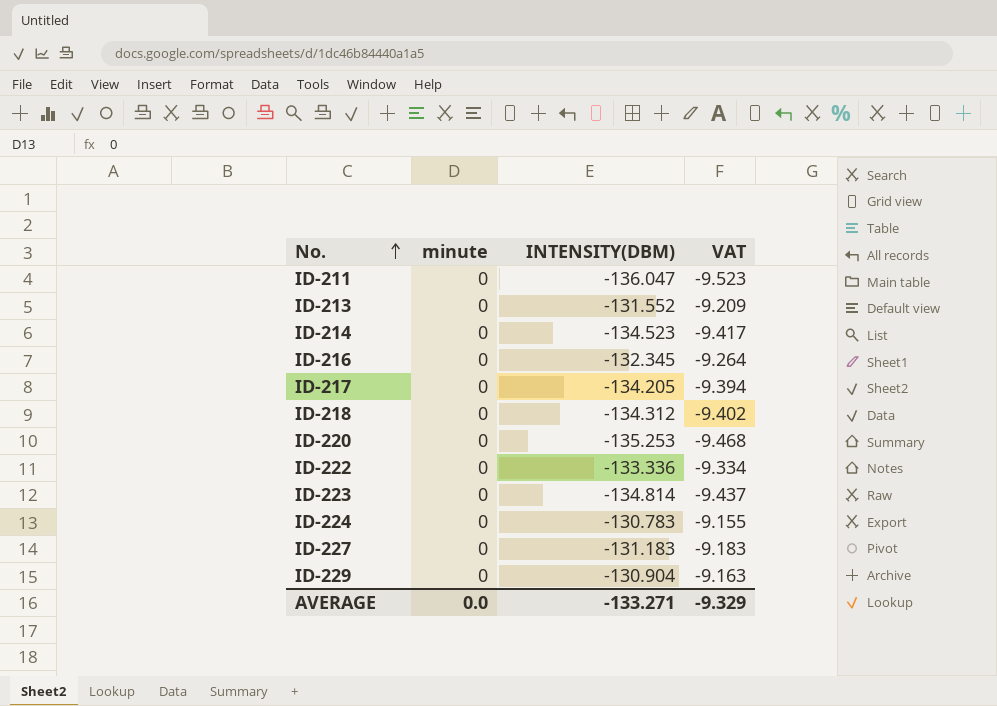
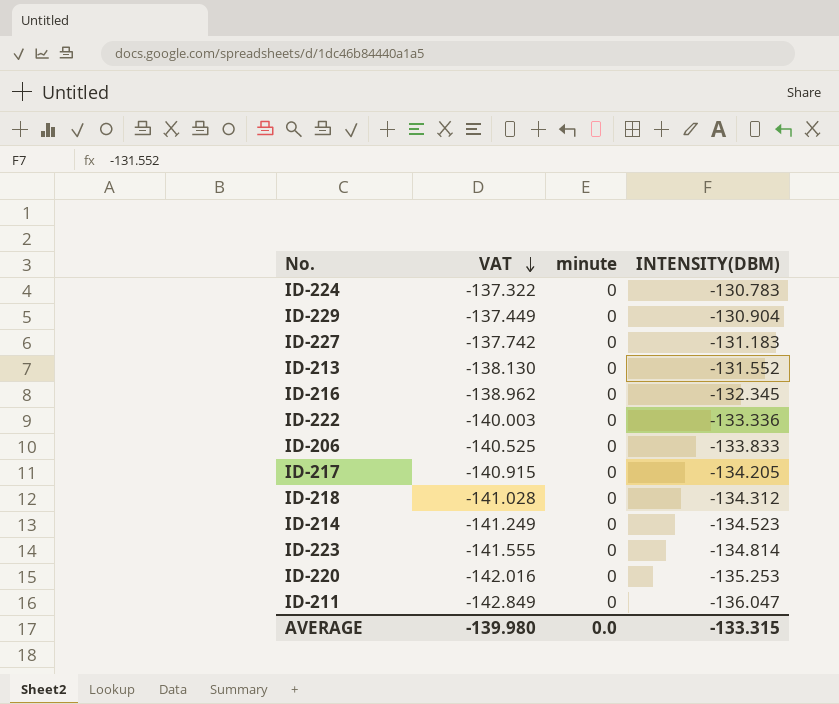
row order: No. ascending -> VAT descending
column VAT | formula: [INTENSITY(DBM)] * 0.07 -> [INTENSITY(DBM)] * 1.05
column VAT | position: 4 -> 2
row ID-206: none -> -140.525 | 0 | -133.833
AVERAGE | VAT: -9.329 -> -139.980
AVERAGE | INTENSITY(DBM): -133.271 -> -133.315

